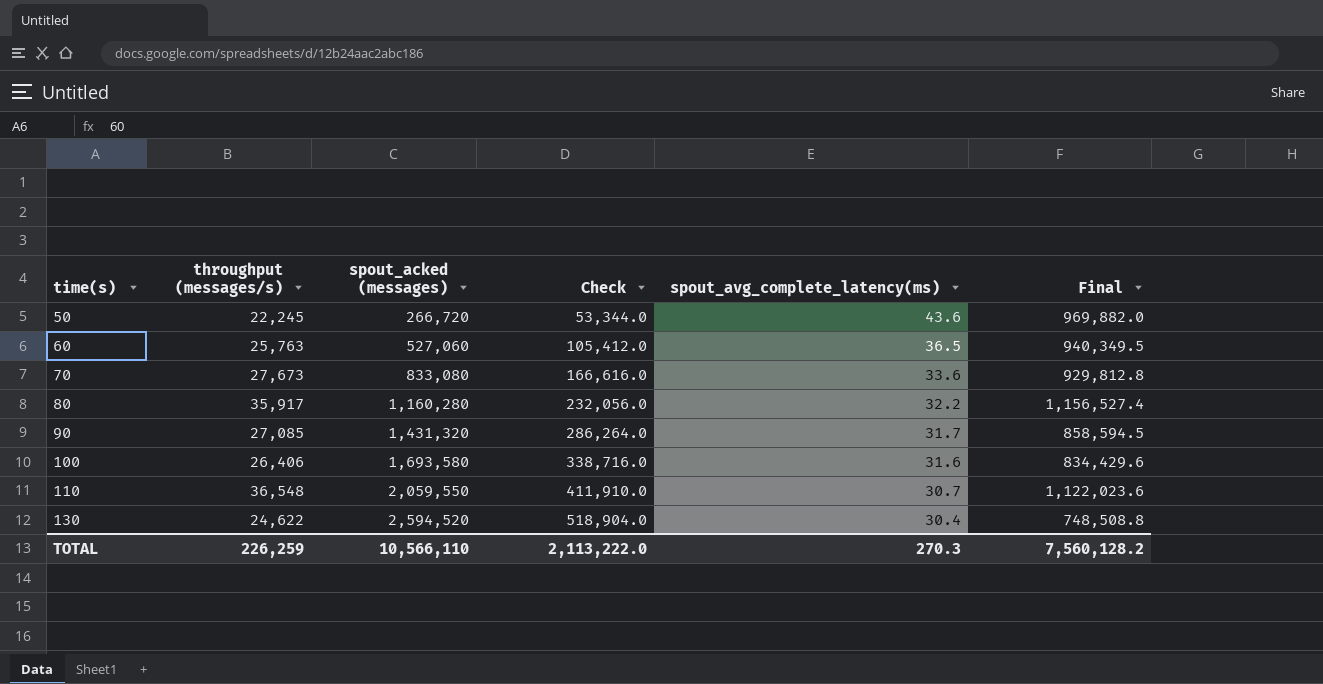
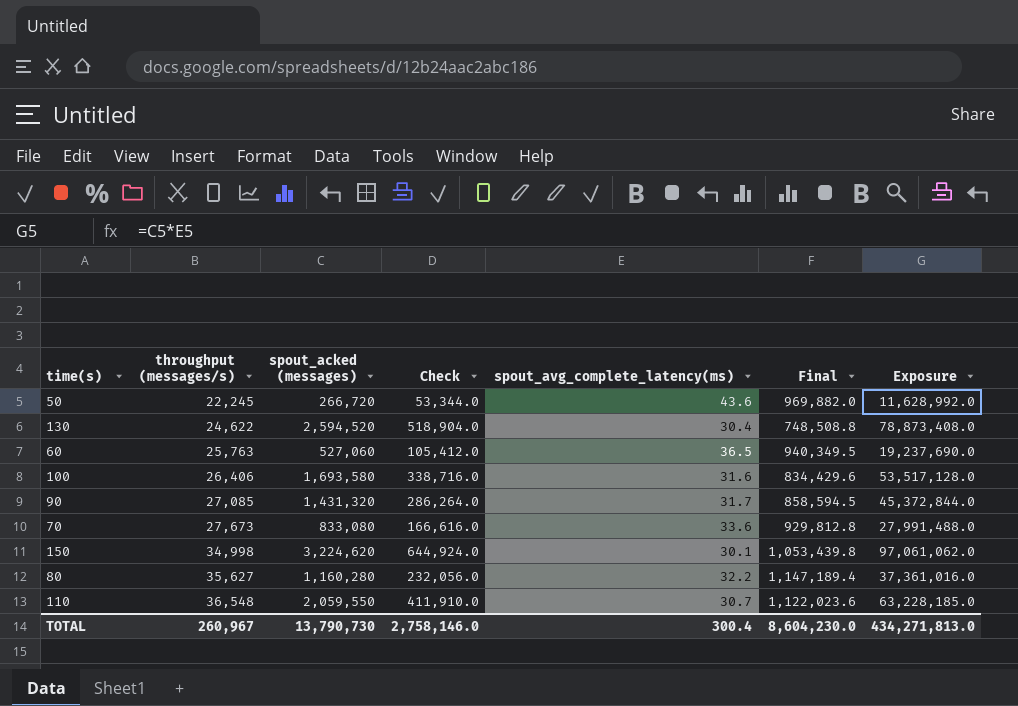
row order: time(s) ascending -> throughput (messages/s) ascending
column Exposure | formula: none -> [spout_acked (messages)] * [spout_avg_complete_latency(ms)]
row 150: none -> 34,998 | 3,224,620 | 644,924.0 | 30.1 | 1,053,439.8 | 97,061,062.0
80 | throughput (messages/s): 35,917 -> 35,627
80 | Final: 1,156,527.4 -> 1,147,189.4
TOTAL | throughput (messages/s): 226,259 -> 260,967
TOTAL | spout_acked (messages): 10,566,110 -> 13,790,730
TOTAL | Check: 2,113,222.0 -> 2,758,146.0
TOTAL | spout_avg_complete_latency(ms): 270.3 -> 300.4
TOTAL | Final: 7,560,128.2 -> 8,604,230.0

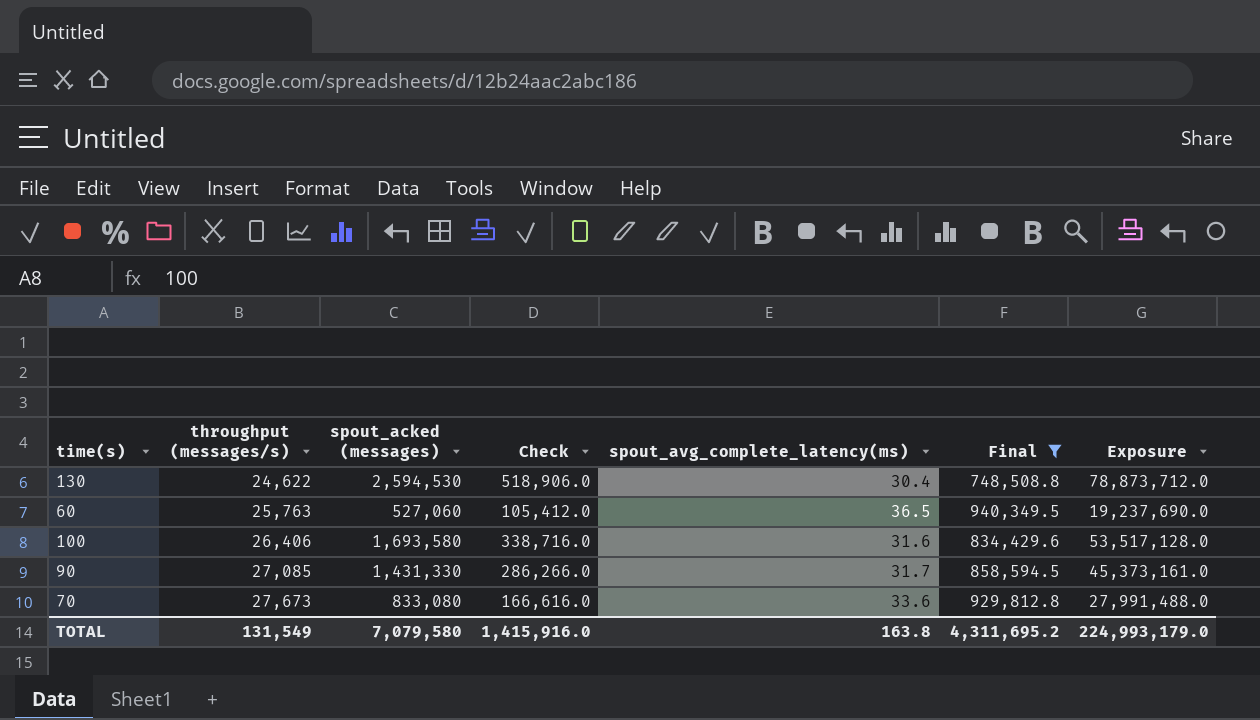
filter: none -> Final <= 940,349.5
130 | spout_acked (messages): 2,594,520 -> 2,594,530
130 | Check: 518,904.0 -> 518,906.0
130 | Exposure: 78,873,408.0 -> 78,873,712.0
90 | spout_acked (messages): 1,431,320 -> 1,431,330
90 | Check: 286,264.0 -> 286,266.0
90 | Exposure: 45,372,844.0 -> 45,373,161.0
TOTAL | throughput (messages/s): 260,967 -> 131,549
TOTAL | spout_acked (messages): 13,790,730 -> 7,079,580
TOTAL | Check: 2,758,146.0 -> 1,415,916.0
TOTAL | spout_avg_complete_latency(ms): 300.4 -> 163.8
TOTAL | Final: 8,604,230.0 -> 4,311,695.2
TOTAL | Exposure: 434,271,813.0 -> 224,993,179.0

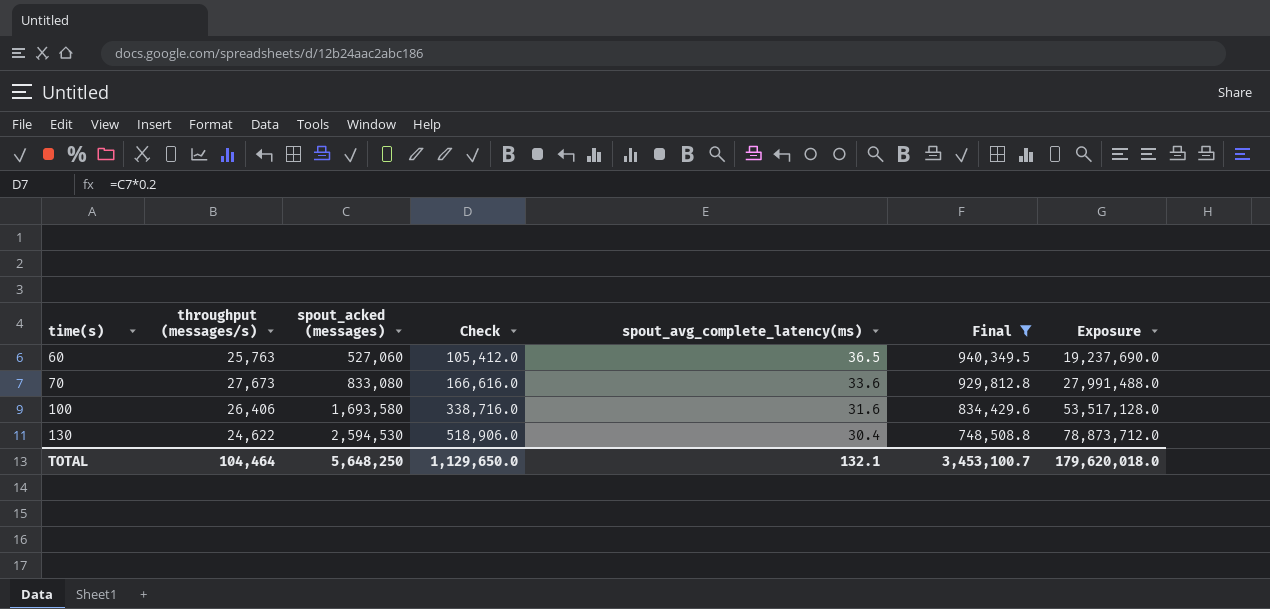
row order: throughput (messages/s) ascending -> time(s) ascending
row 90: 27,085 | 1,431,330 | 286,266.0 | 31.7 | 858,594.5 | 45,373,161.0 -> none
TOTAL | throughput (messages/s): 131,549 -> 104,464
TOTAL | spout_acked (messages): 7,079,580 -> 5,648,250
TOTAL | Check: 1,415,916.0 -> 1,129,650.0
TOTAL | spout_avg_complete_latency(ms): 163.8 -> 132.1
TOTAL | Final: 4,311,695.2 -> 3,453,100.7
TOTAL | Exposure: 224,993,179.0 -> 179,620,018.0

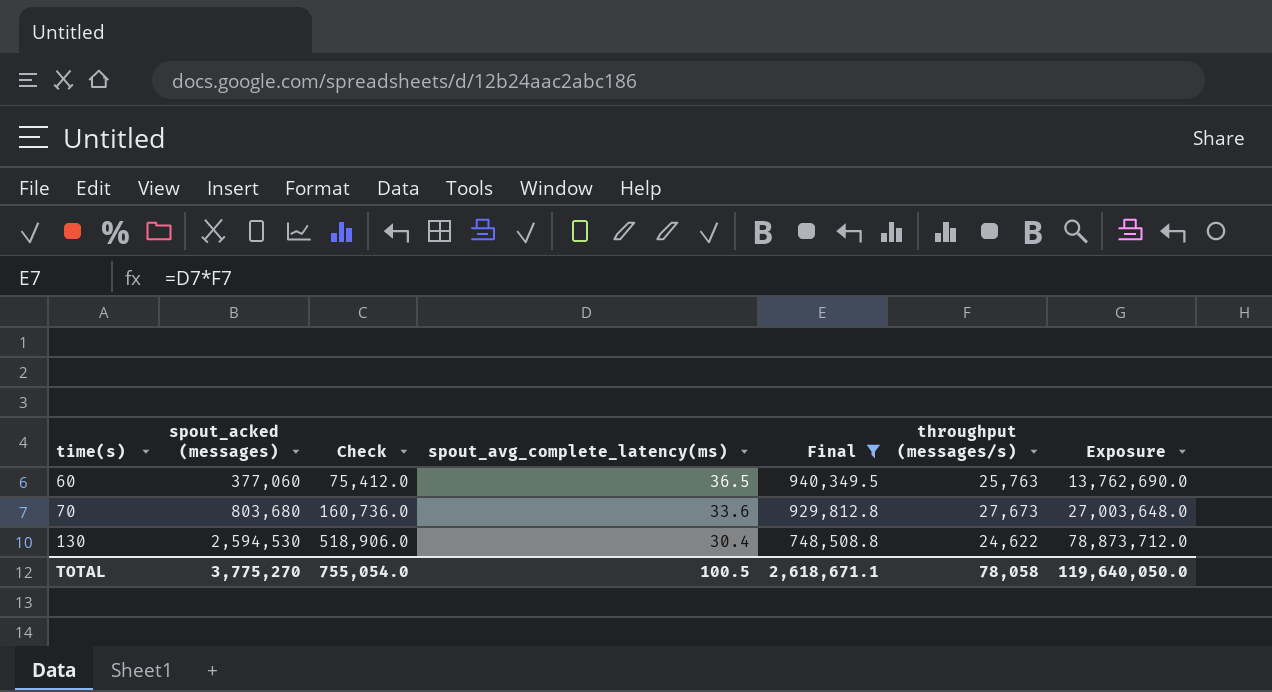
column throughput (messages/s) | position: 2 -> 6
row 100: 26,406 | 1,693,580 | 338,716.0 | 31.6 | 834,429.6 | 53,517,128.0 -> none
60 | spout_acked (messages): 527,060 -> 377,060
60 | Check: 105,412.0 -> 75,412.0
60 | Exposure: 19,237,690.0 -> 13,762,690.0
70 | spout_acked (messages): 833,080 -> 803,680
70 | Check: 166,616.0 -> 160,736.0
70 | Exposure: 27,991,488.0 -> 27,003,648.0
TOTAL | spout_acked (messages): 5,648,250 -> 3,775,270
TOTAL | Check: 1,129,650.0 -> 755,054.0
TOTAL | spout_avg_complete_latency(ms): 132.1 -> 100.5
TOTAL | Final: 3,453,100.7 -> 2,618,671.1
TOTAL | throughput (messages/s): 104,464 -> 78,058
TOTAL | Exposure: 179,620,018.0 -> 119,640,050.0

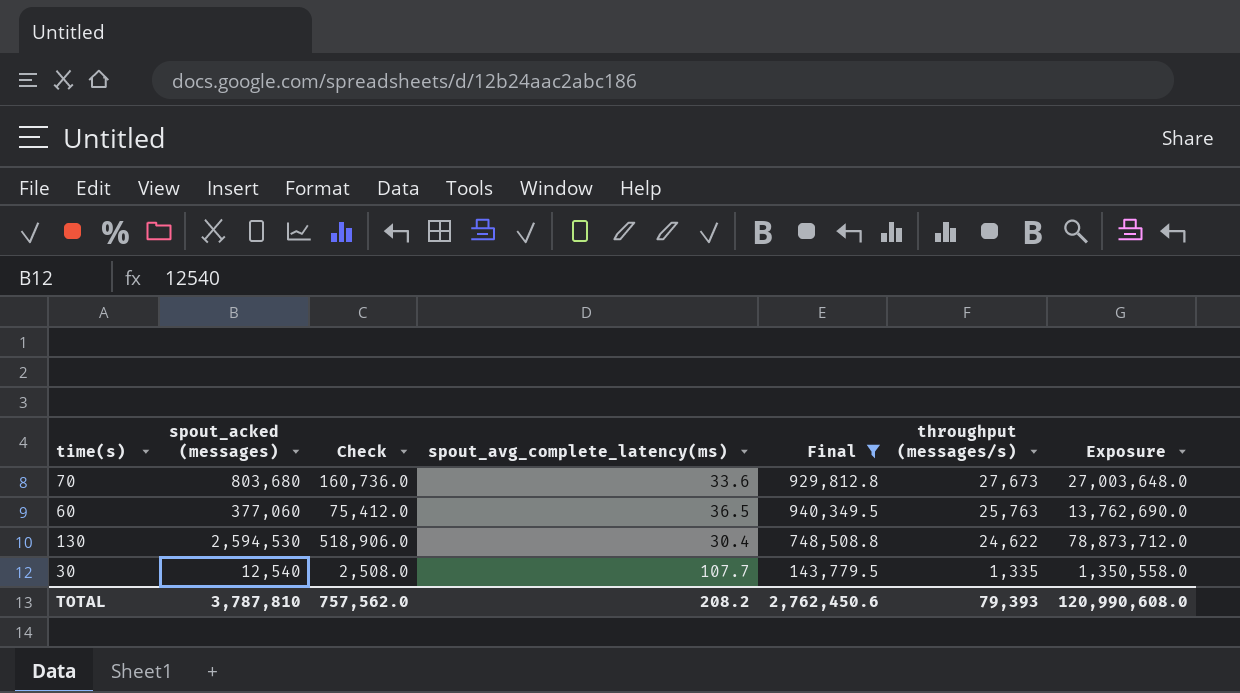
row order: time(s) ascending -> throughput (messages/s) descending
row 30: none -> 12,540 | 2,508.0 | 107.7 | 143,779.5 | 1,335 | 1,350,558.0
TOTAL | spout_acked (messages): 3,775,270 -> 3,787,810
TOTAL | Check: 755,054.0 -> 757,562.0
TOTAL | spout_avg_complete_latency(ms): 100.5 -> 208.2
TOTAL | Final: 2,618,671.1 -> 2,762,450.6
TOTAL | throughput (messages/s): 78,058 -> 79,393
TOTAL | Exposure: 119,640,050.0 -> 120,990,608.0

